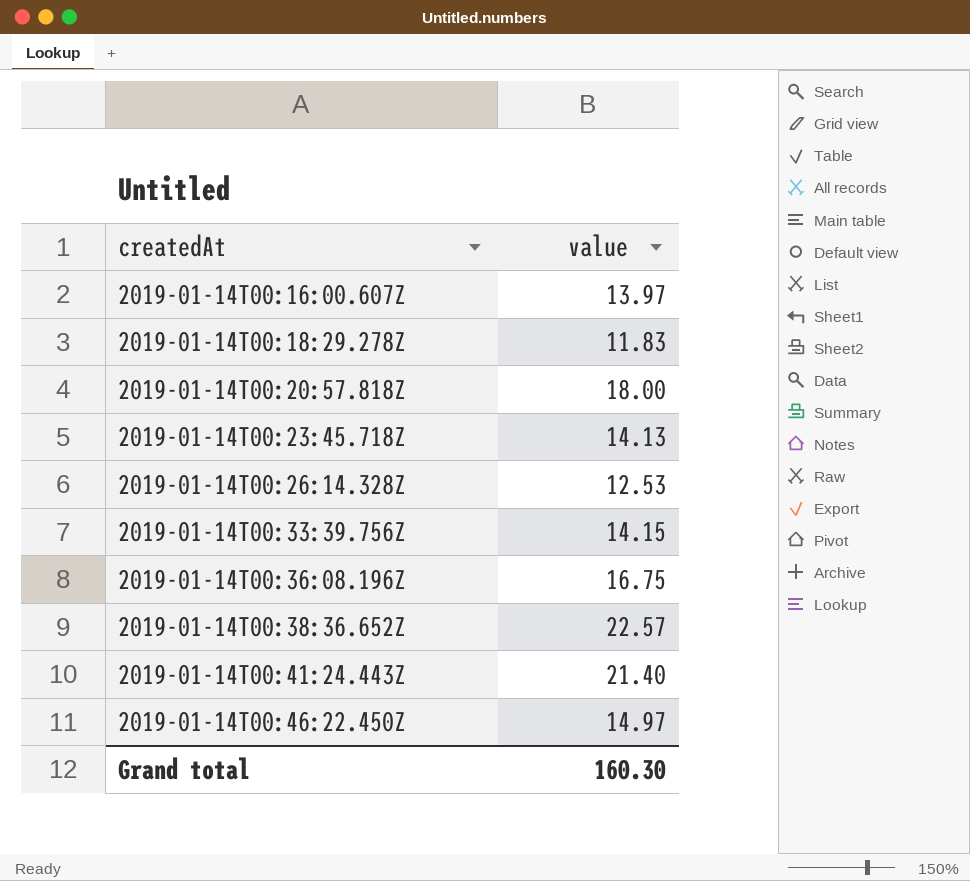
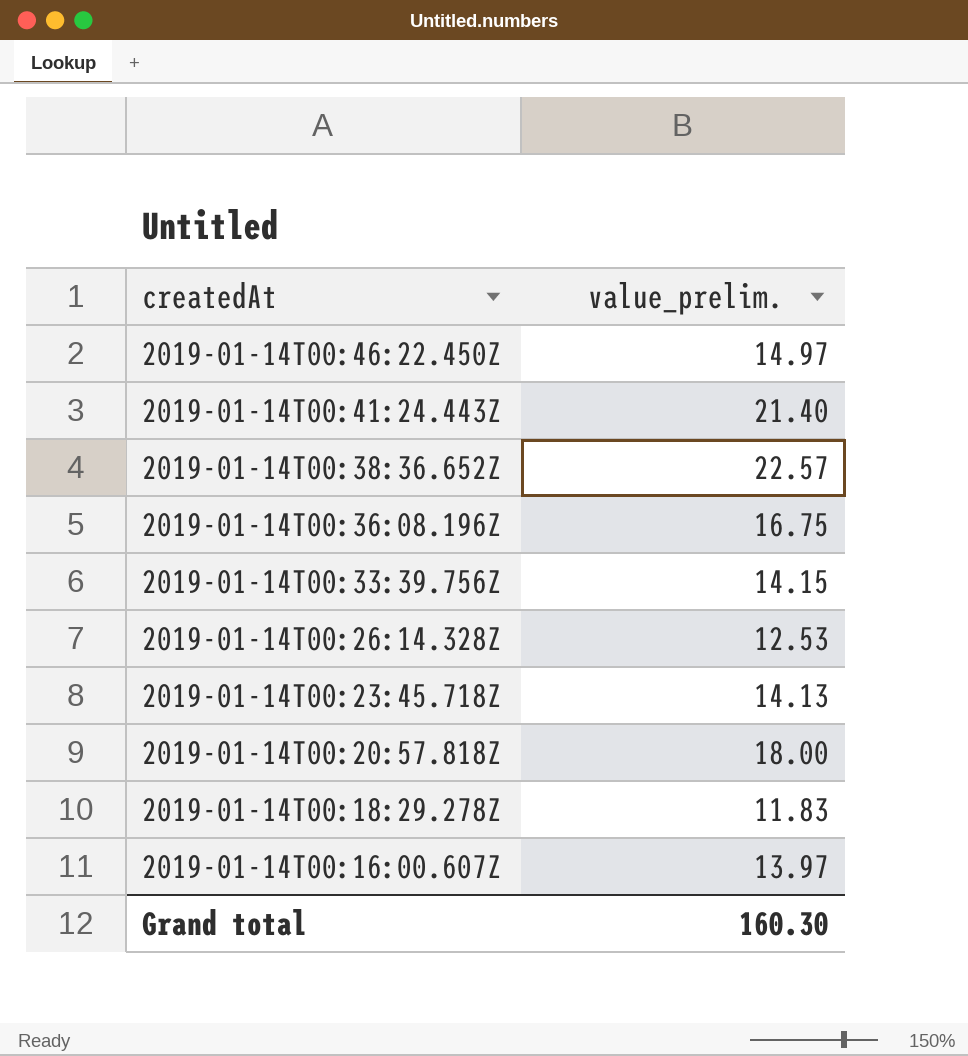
row order: createdAt ascending -> createdAt descending
column name: value -> value_prelim.

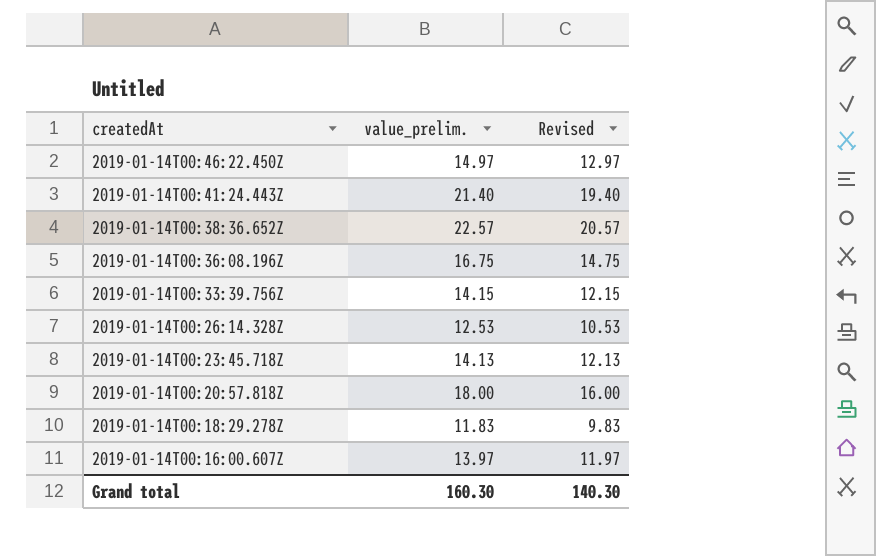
column Revised | formula: none -> [value_prelim.] - 2

